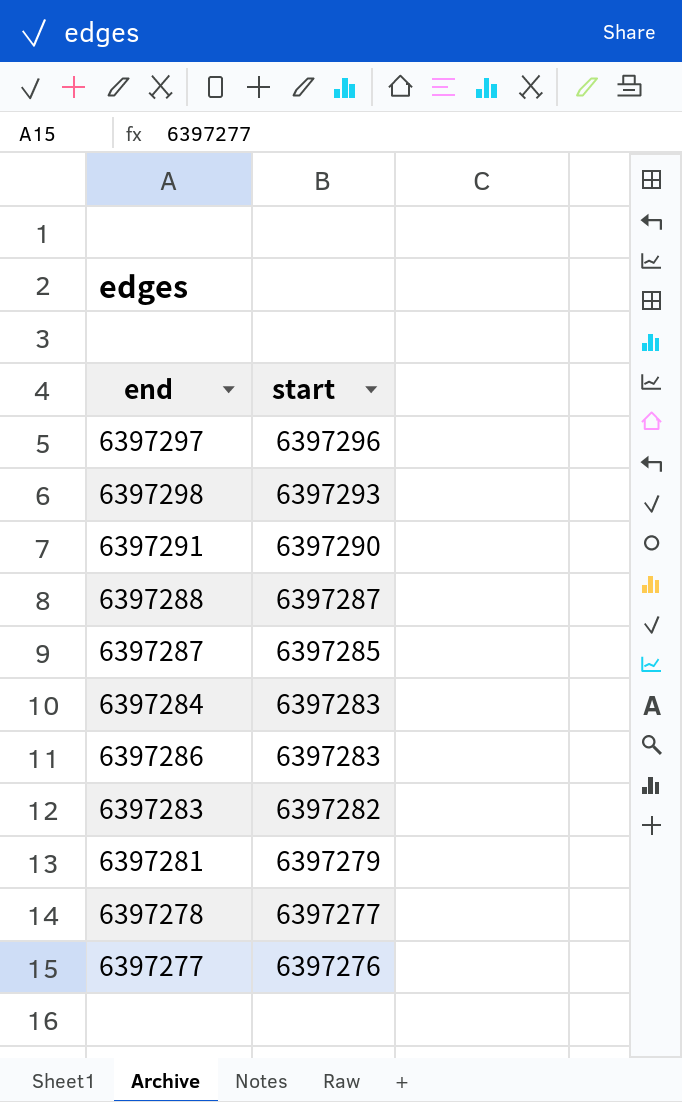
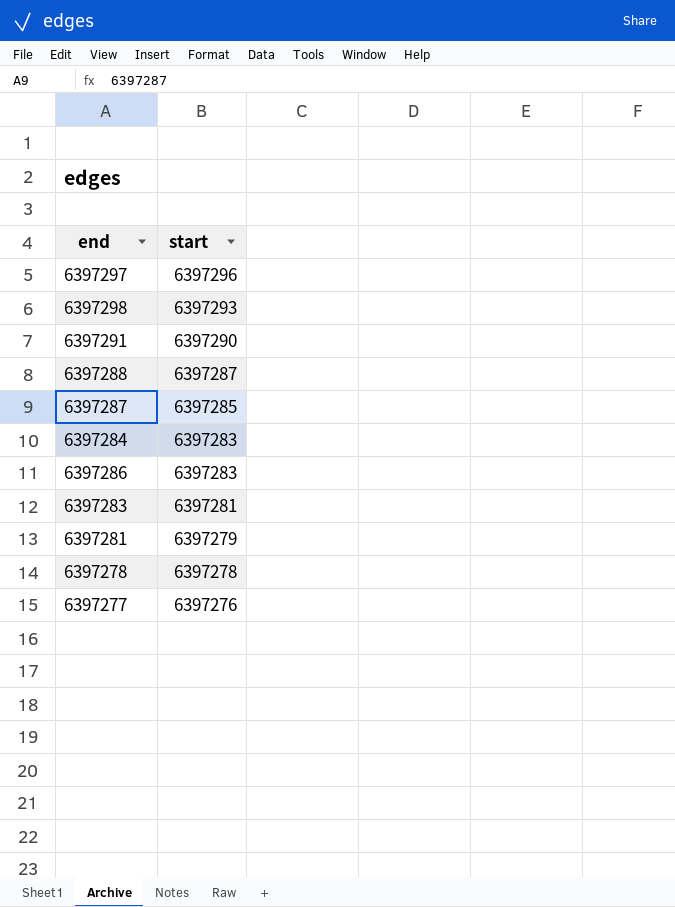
6397283 | start: 6397282 -> 6397281
6397278 | start: 6397277 -> 6397278

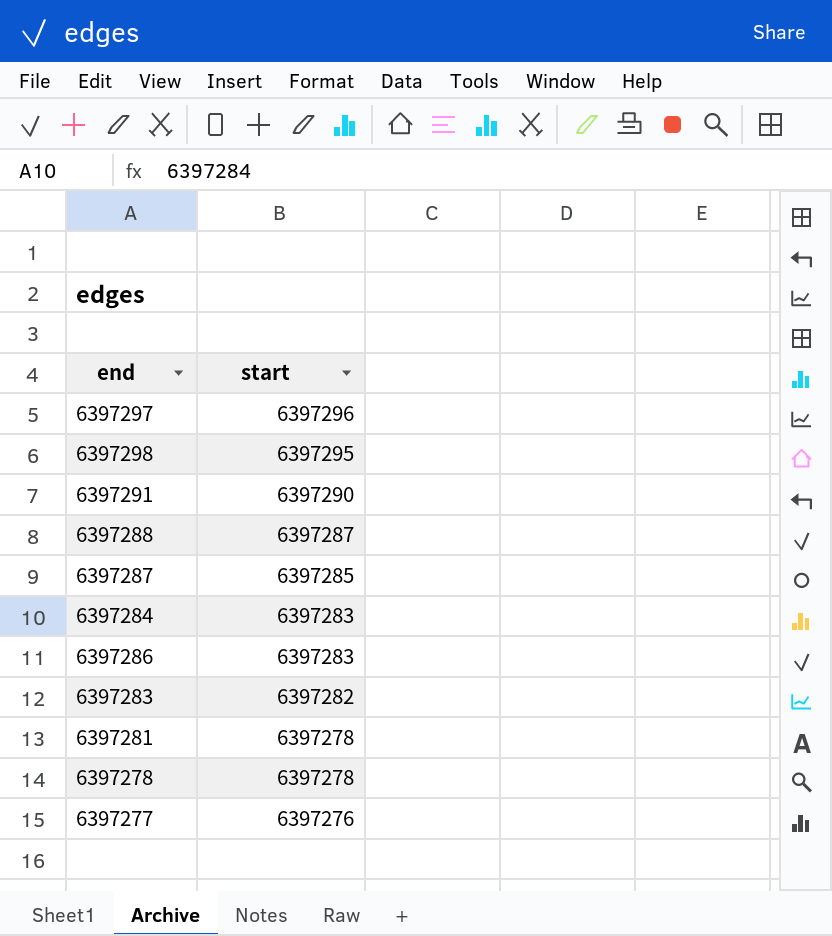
6397298 | start: 6397293 -> 6397295
6397283 | start: 6397281 -> 6397282
6397281 | start: 6397279 -> 6397278

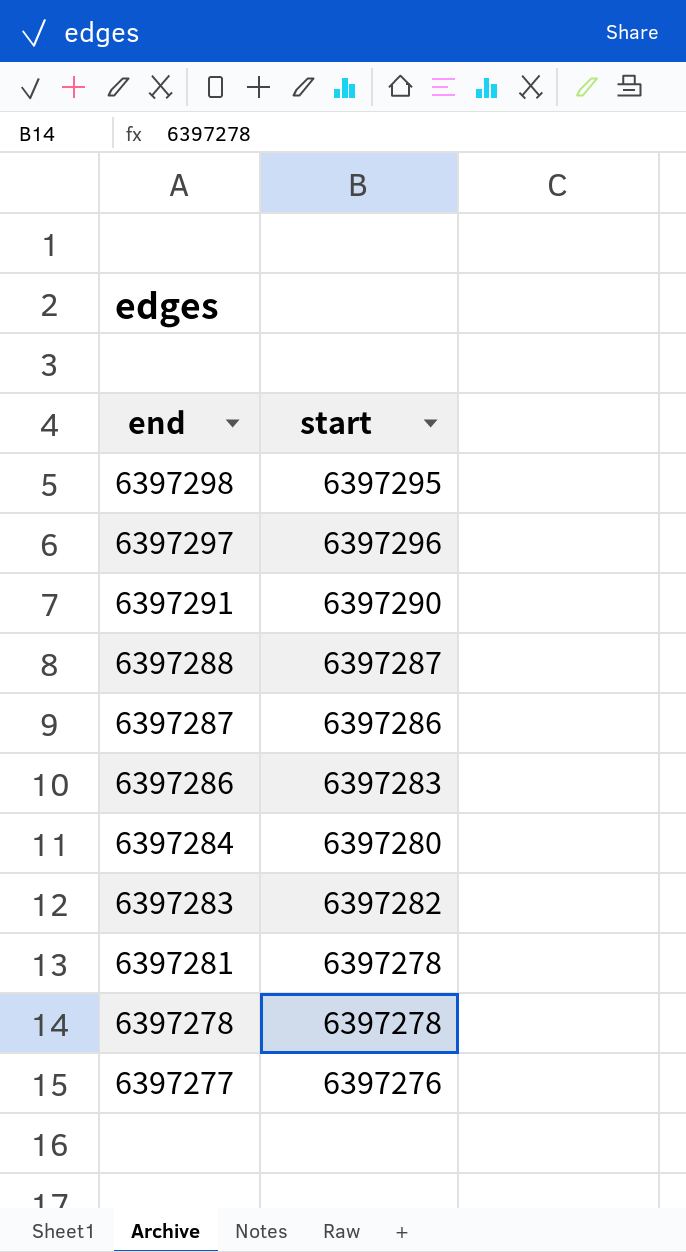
row order: start descending -> end descending
6397287 | start: 6397285 -> 6397286
6397284 | start: 6397283 -> 6397280

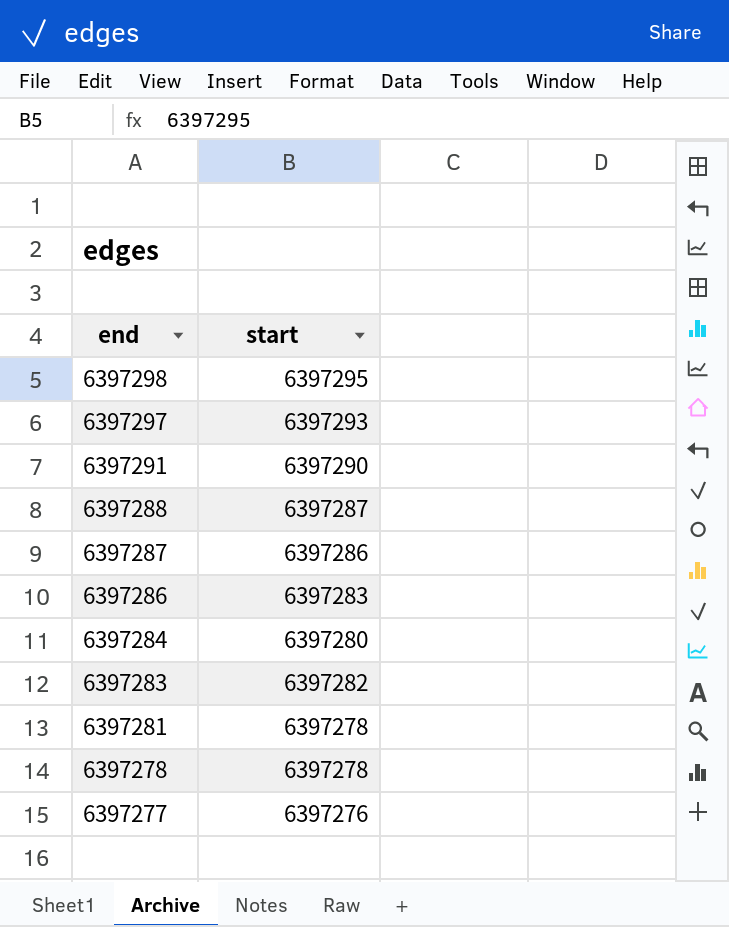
6397297 | start: 6397296 -> 6397293

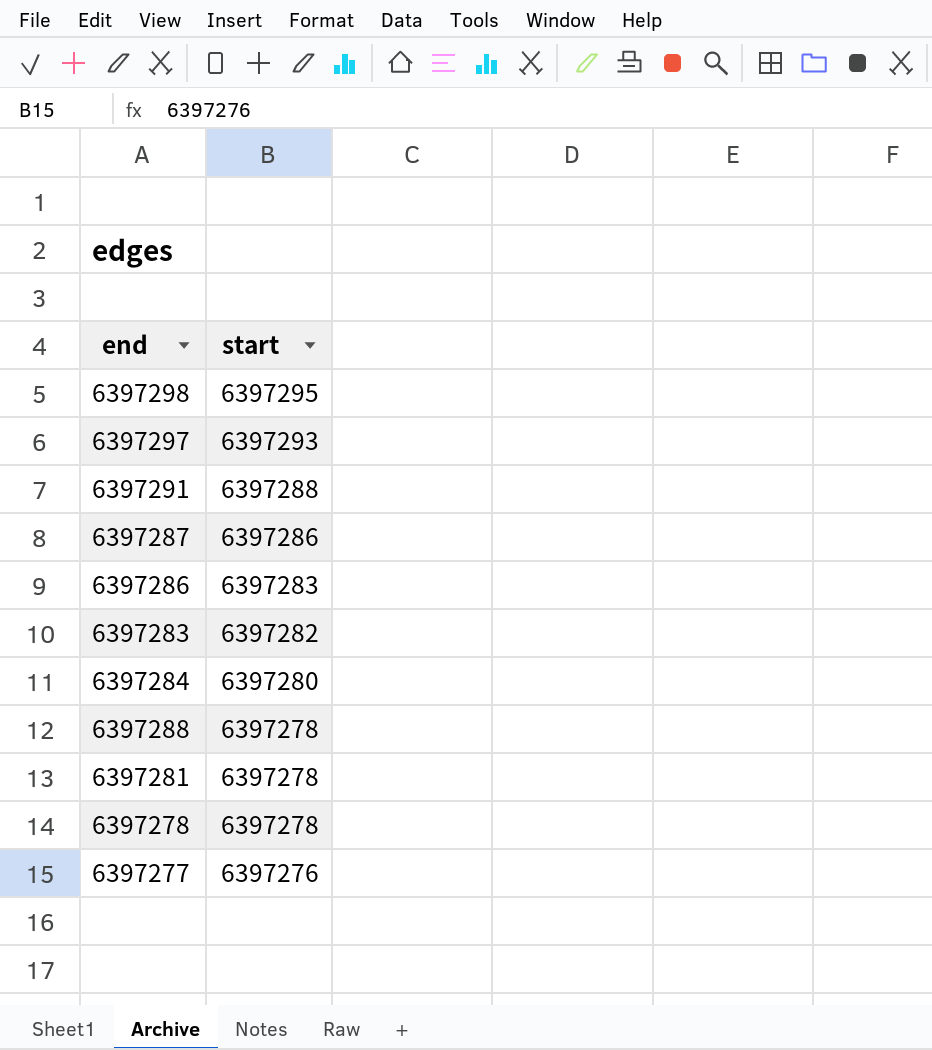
row order: end descending -> start descending
6397291 | start: 6397290 -> 6397288
6397288 | start: 6397287 -> 6397278

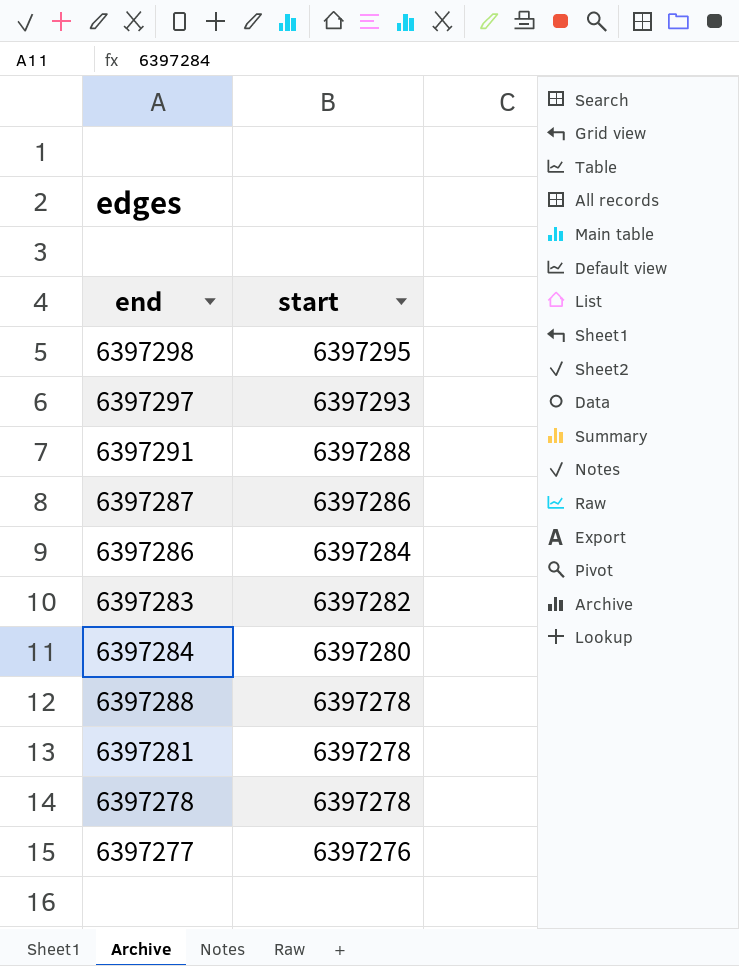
6397286 | start: 6397283 -> 6397284

